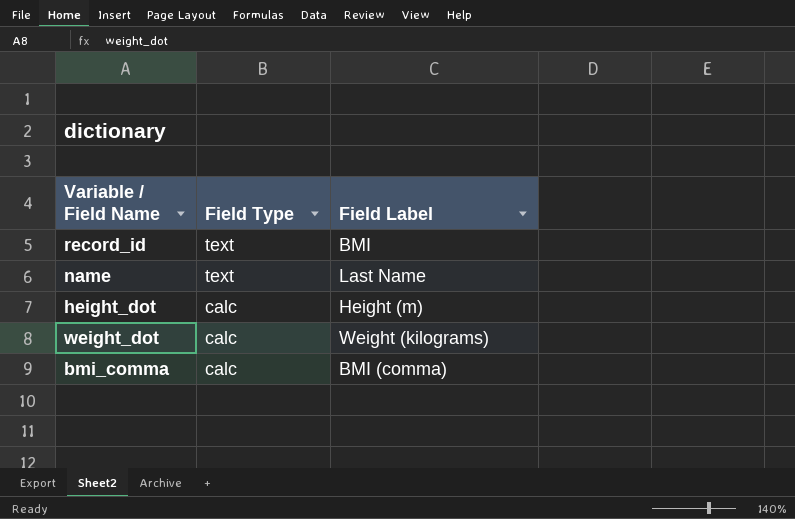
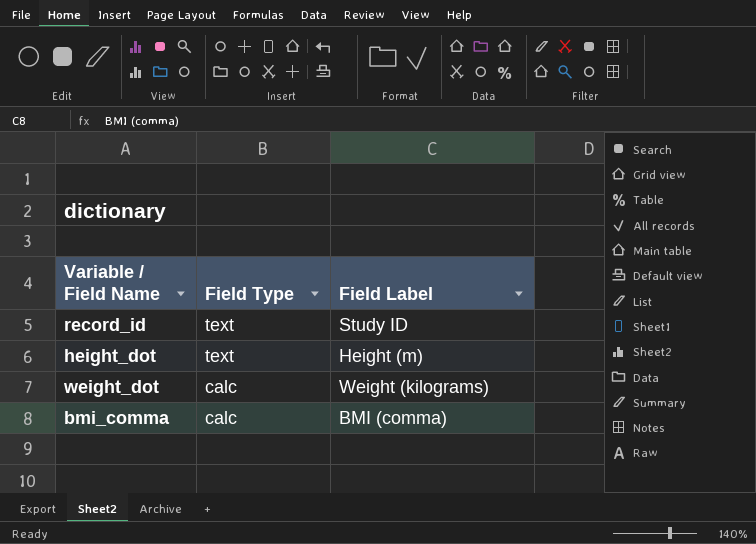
row name: text | Last Name -> none
record_id | Field Label: BMI -> Study ID
height_dot | Field Type: calc -> text

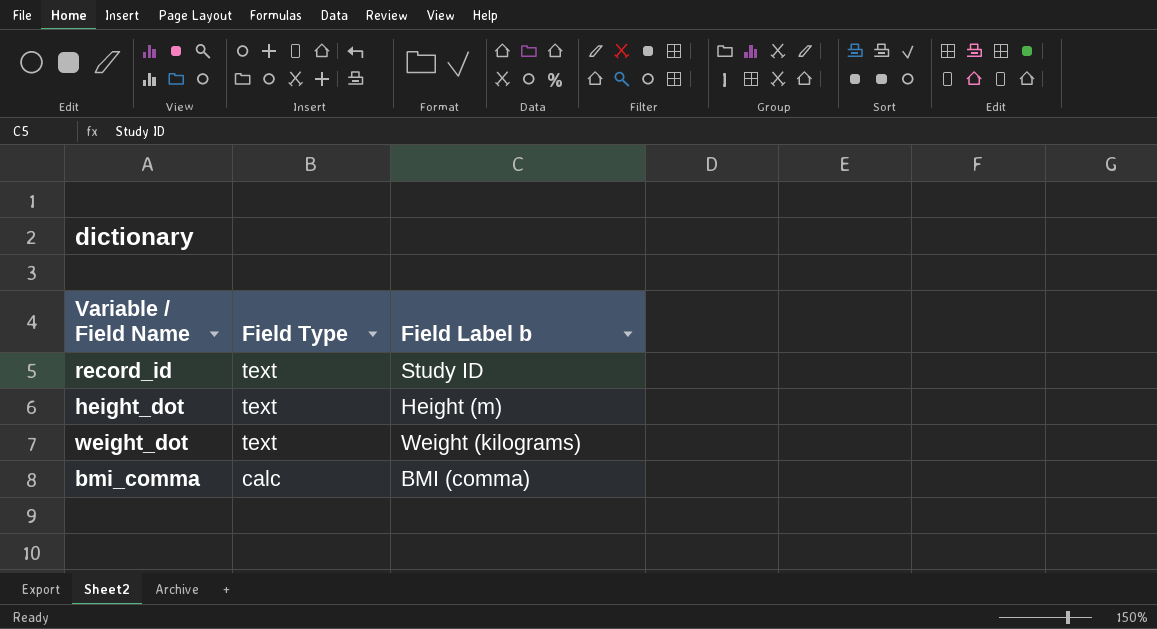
column name: Field Label -> Field Label b
weight_dot | Field Type: calc -> text

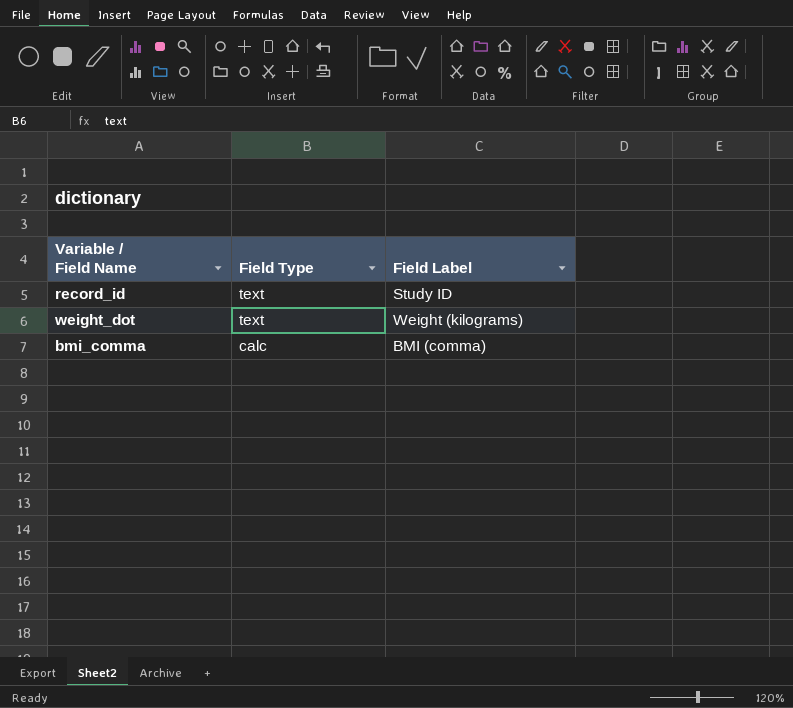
column name: Field Label b -> Field Label
row height_dot: text | Height (m) -> none

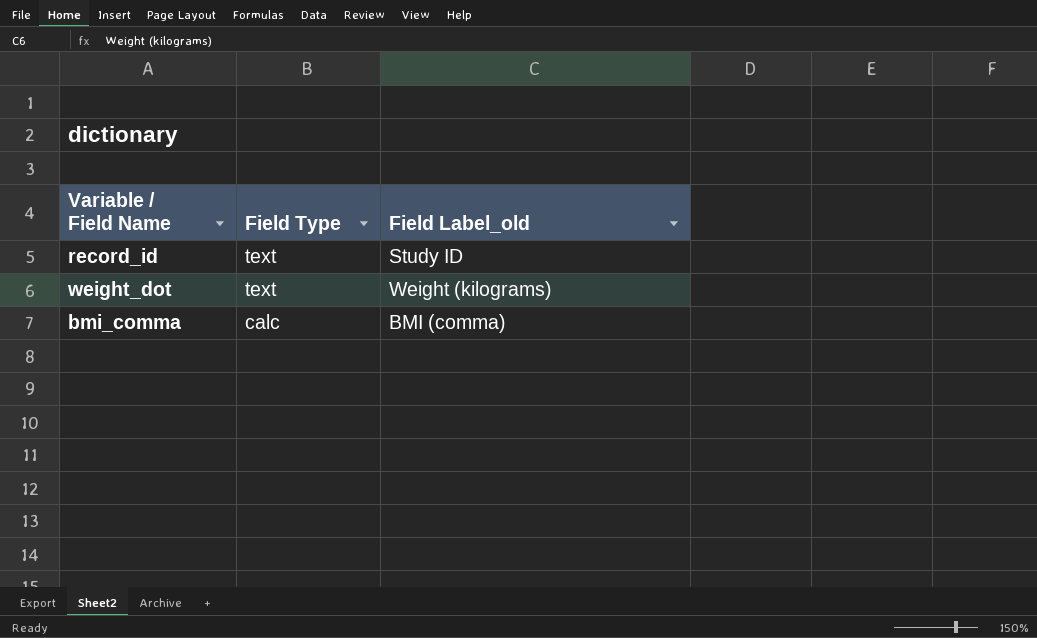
column name: Field Label -> Field Label_old

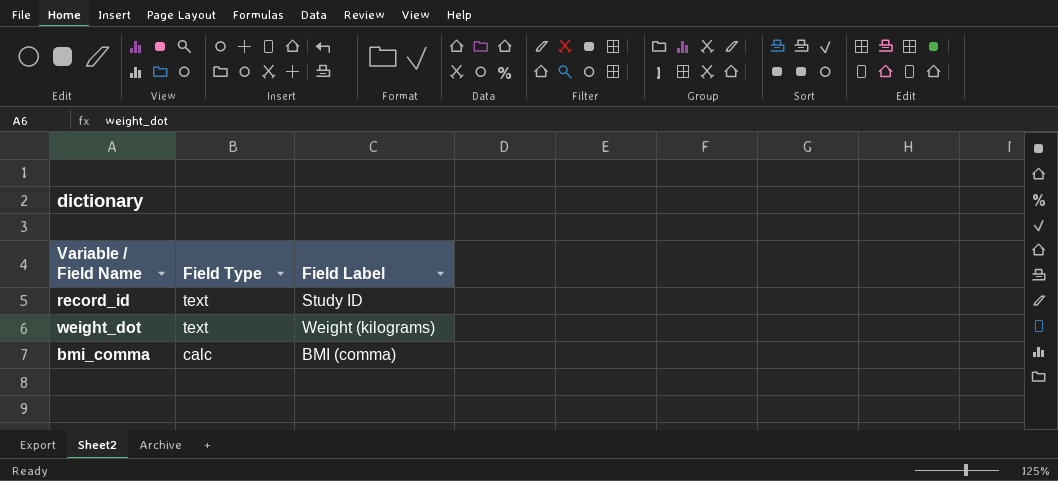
column name: Field Label_old -> Field Label

